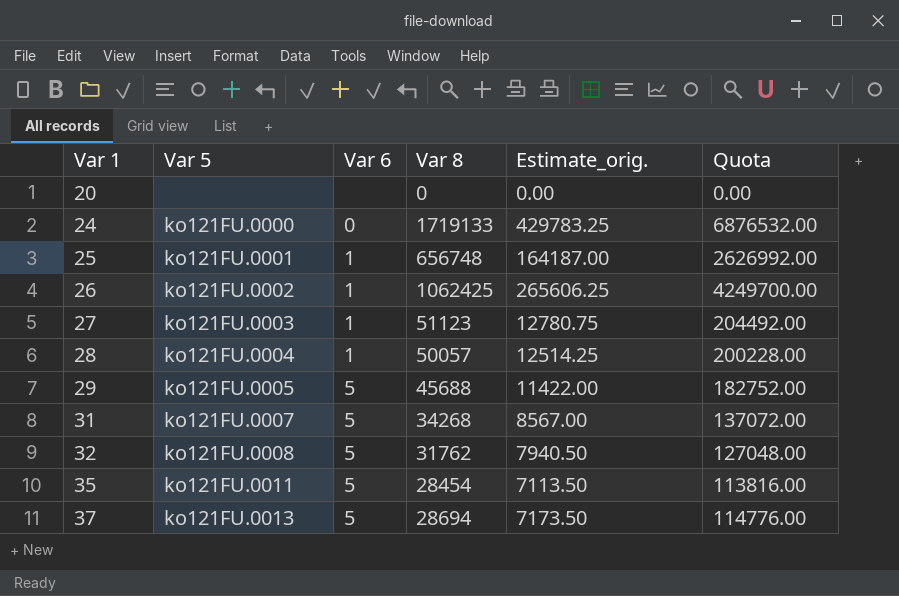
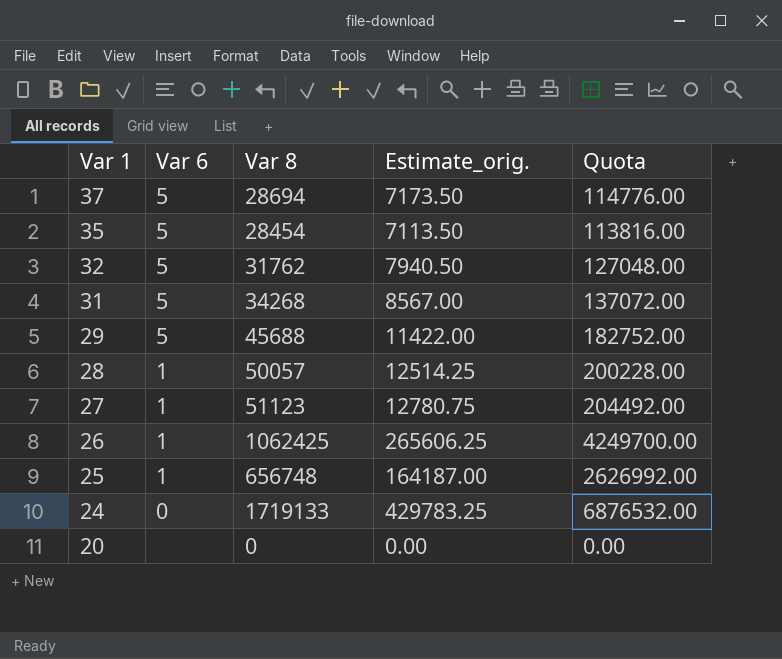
row order: Var 1 ascending -> Var 1 descending
column Var 5 | position: 2 -> none

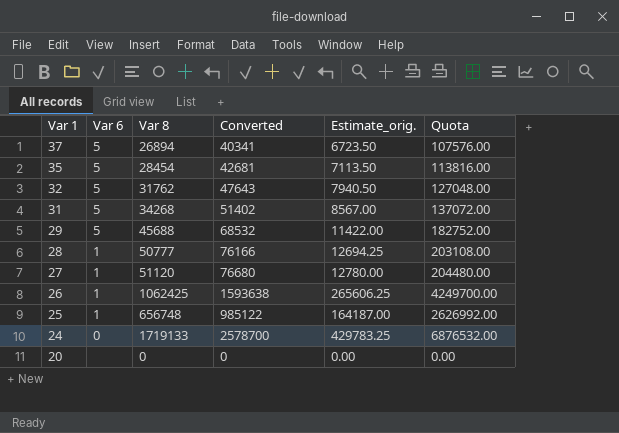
column Converted | formula: none -> [Var 8] * 1.5
37 | Var 8: 28694 -> 26894
37 | Estimate_orig.: 7173.50 -> 6723.50
37 | Quota: 114776.00 -> 107576.00
28 | Var 8: 50057 -> 50777
28 | Estimate_orig.: 12514.25 -> 12694.25
28 | Quota: 200228.00 -> 203108.00
27 | Var 8: 51123 -> 51120
27 | Estimate_orig.: 12780.75 -> 12780.00
27 | Quota: 204492.00 -> 204480.00

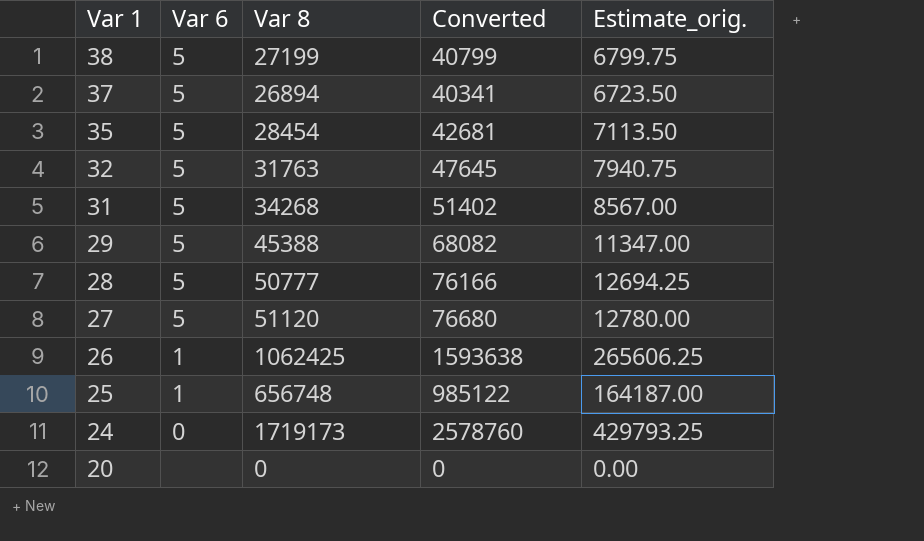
column Quota | formula: [Var 8] * 4 -> none
row 38: none -> 5 | 27199 | 40799 | 6799.75
32 | Var 8: 31762 -> 31763
32 | Converted: 47643 -> 47645
32 | Estimate_orig.: 7940.50 -> 7940.75
29 | Var 8: 45688 -> 45388
29 | Converted: 68532 -> 68082
29 | Estimate_orig.: 11422.00 -> 11347.00
28 | Var 6: 1 -> 5
27 | Var 6: 1 -> 5
24 | Var 8: 1719133 -> 1719173
24 | Converted: 2578700 -> 2578760
24 | Estimate_orig.: 429783.25 -> 429793.25

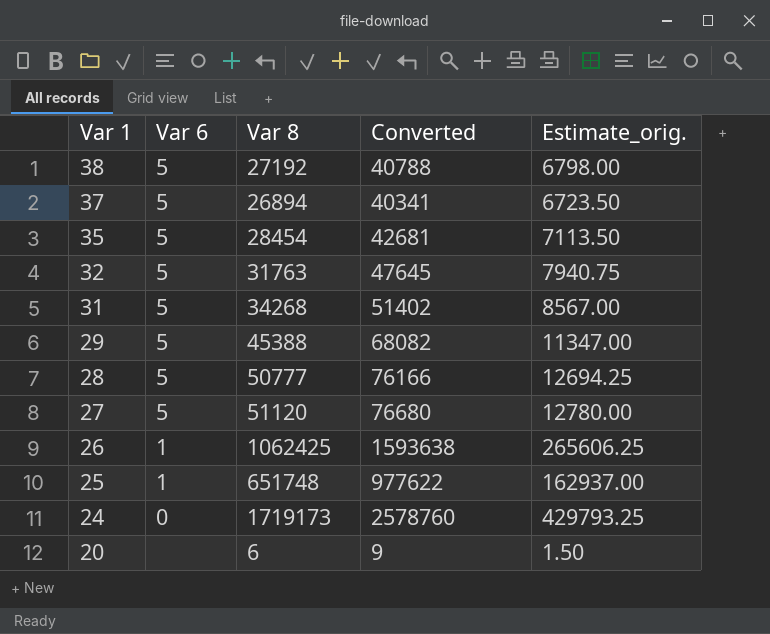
38 | Var 8: 27199 -> 27192
38 | Converted: 40799 -> 40788
38 | Estimate_orig.: 6799.75 -> 6798.00
25 | Var 8: 656748 -> 651748
25 | Converted: 985122 -> 977622
25 | Estimate_orig.: 164187.00 -> 162937.00
20 | Var 8: 0 -> 6
20 | Converted: 0 -> 9
20 | Estimate_orig.: 0.00 -> 1.50

